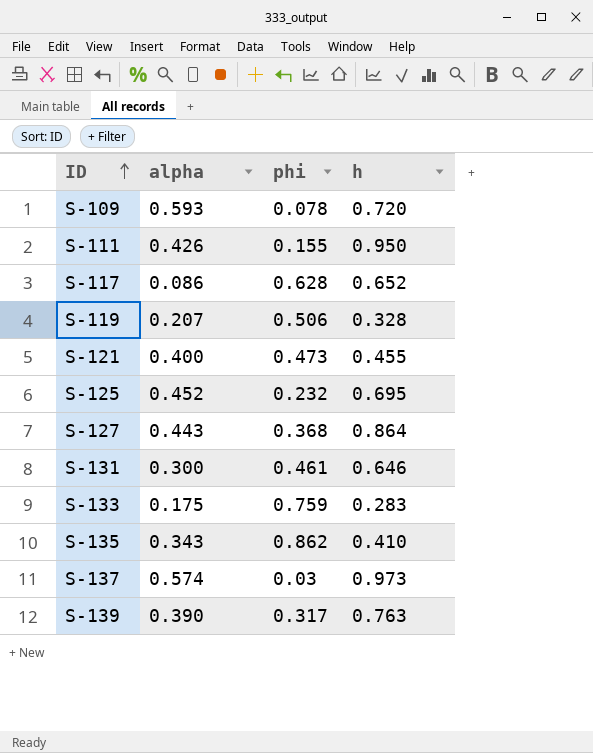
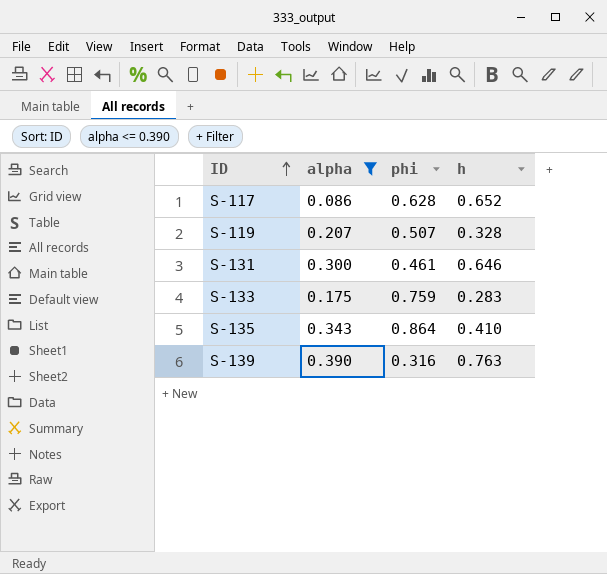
filter: none -> alpha <= 0.390
S-119 | phi: 0.506 -> 0.507
S-135 | phi: 0.862 -> 0.864
S-139 | phi: 0.317 -> 0.316

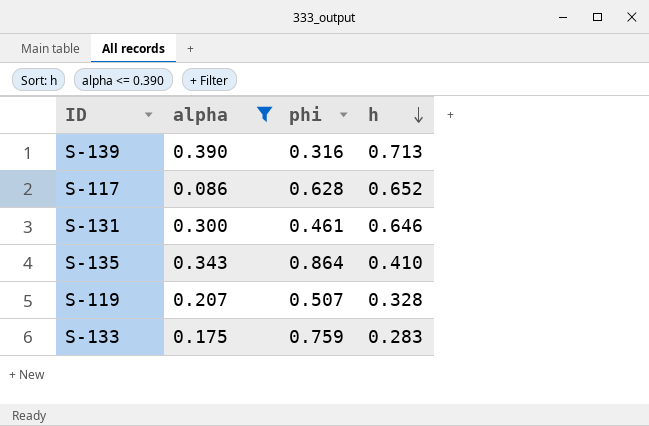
row order: ID ascending -> h descending
S-139 | h: 0.763 -> 0.713

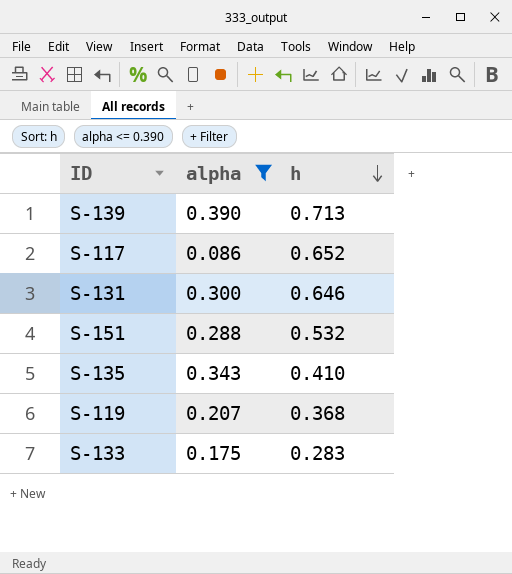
column phi | position: 3 -> none
row S-151: none -> 0.288 | 0.532
S-119 | h: 0.328 -> 0.368

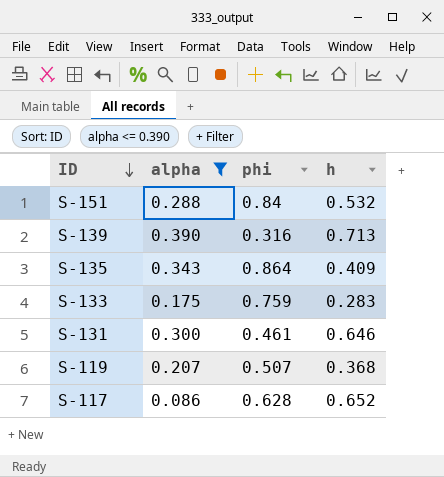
row order: h descending -> ID descending
column phi | position: none -> 3
S-135 | h: 0.410 -> 0.409

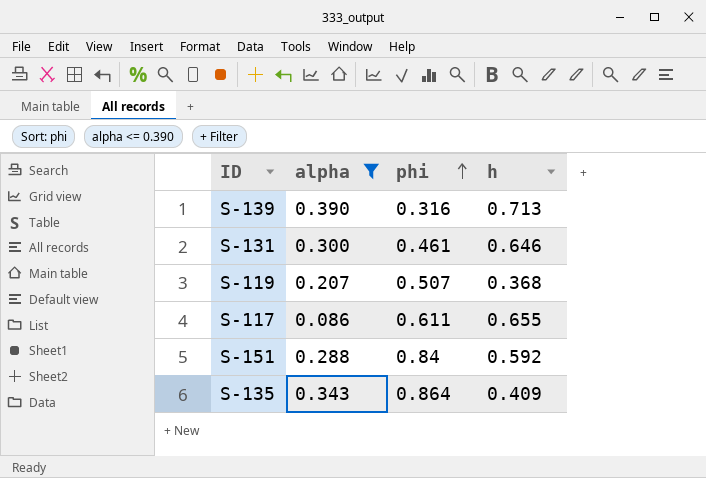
row order: ID descending -> phi ascending
row S-133: 0.175 | 0.759 | 0.283 -> none
S-117 | phi: 0.628 -> 0.611
S-117 | h: 0.652 -> 0.655
S-151 | h: 0.532 -> 0.592

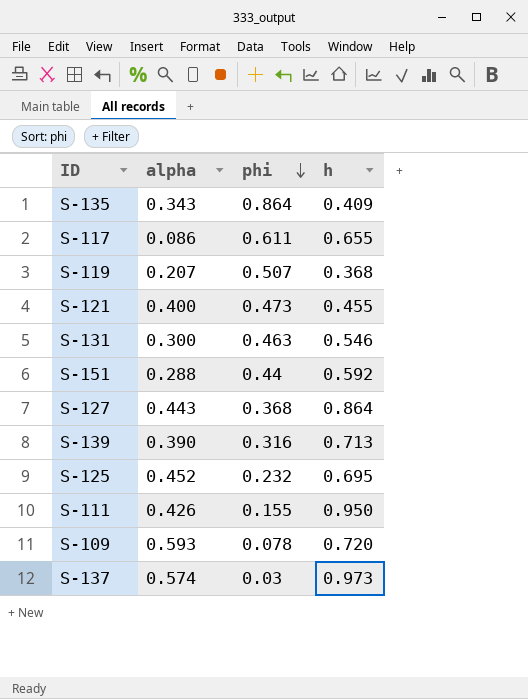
filter: alpha <= 0.390 -> none
row order: phi ascending -> phi descending
S-131 | phi: 0.461 -> 0.463
S-131 | h: 0.646 -> 0.546
S-151 | phi: 0.84 -> 0.44

